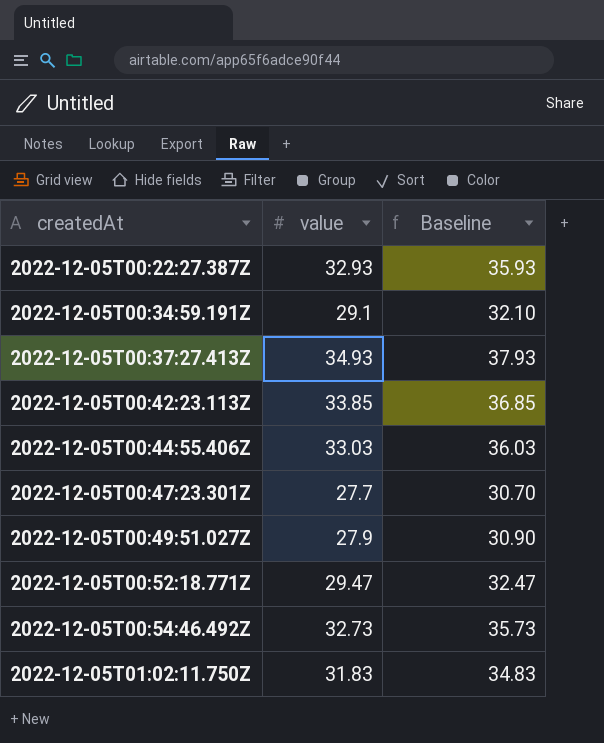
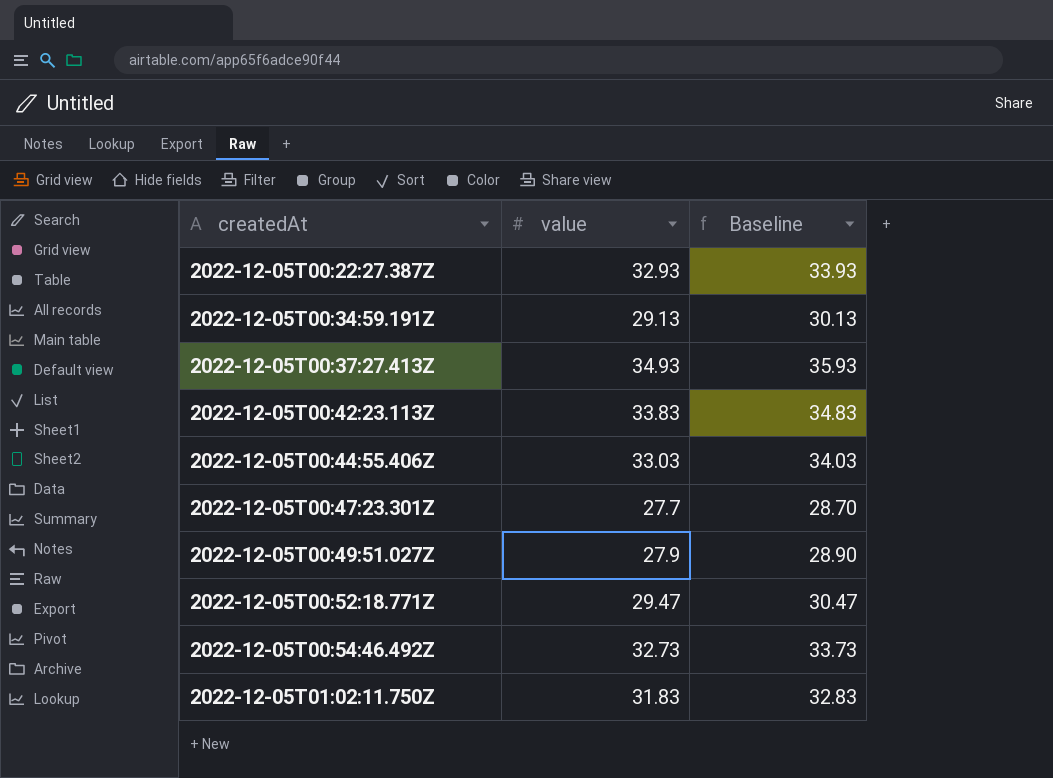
column Baseline | formula: [value] + 3 -> [value] + 1
2022-12-05T00:34:59.191Z | value: 29.1 -> 29.13
2022-12-05T00:42:23.113Z | value: 33.85 -> 33.83

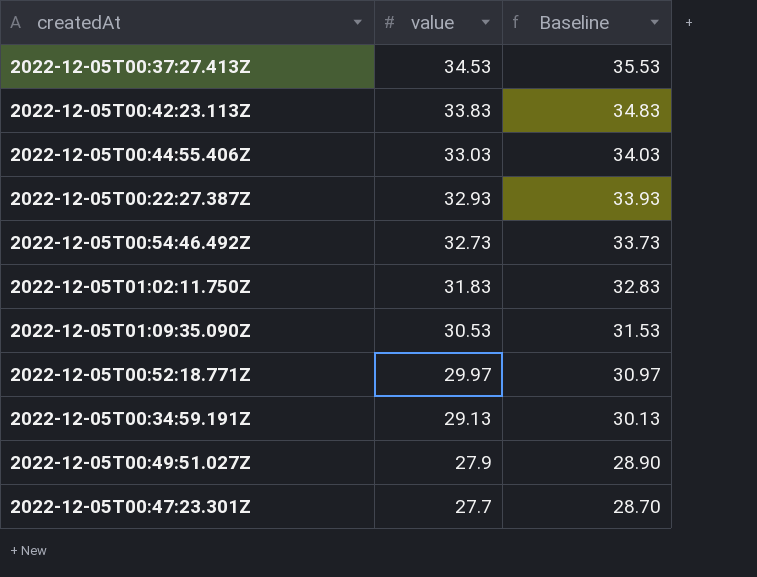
row order: createdAt ascending -> value descending
2022-12-05T00:37:27.413Z | value: 34.93 -> 34.53
2022-12-05T00:37:27.413Z | Baseline: 35.93 -> 35.53
row 2022-12-05T01:09:35.090Z: none -> 30.53 | 31.53
2022-12-05T00:52:18.771Z | value: 29.47 -> 29.97
2022-12-05T00:52:18.771Z | Baseline: 30.47 -> 30.97

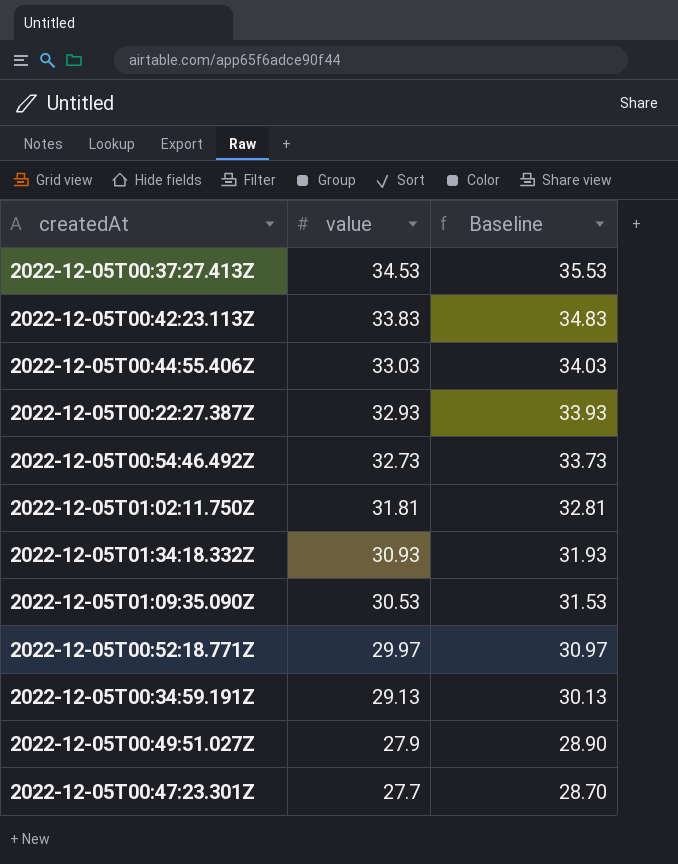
2022-12-05T01:02:11.750Z | value: 31.83 -> 31.81
2022-12-05T01:02:11.750Z | Baseline: 32.83 -> 32.81
row 2022-12-05T01:34:18.332Z: none -> 30.93 | 31.93

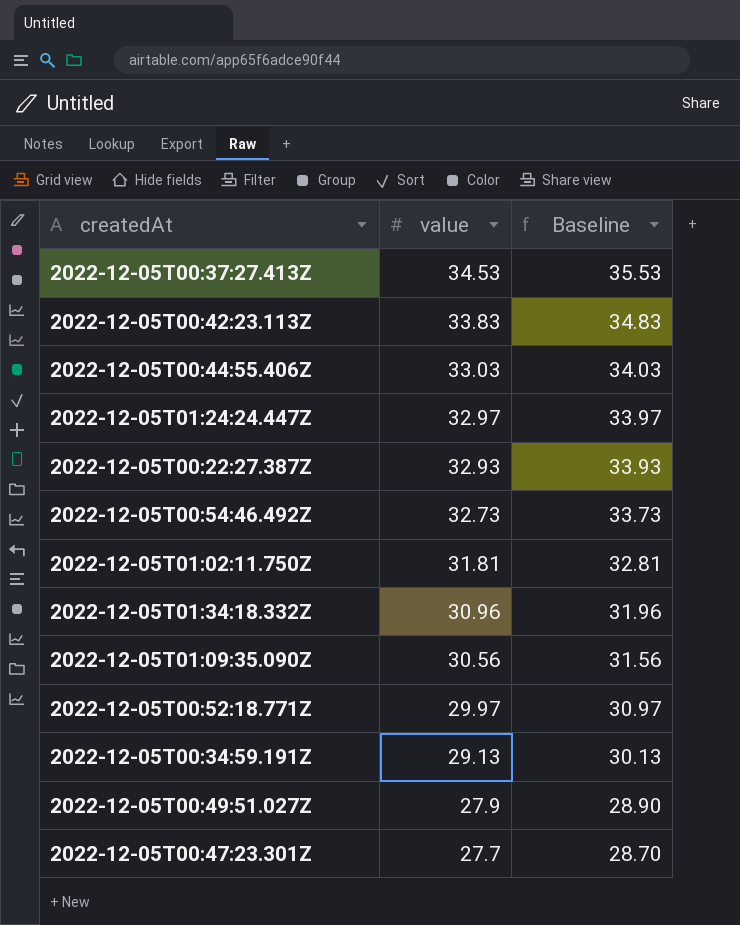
row 2022-12-05T01:24:24.447Z: none -> 32.97 | 33.97
2022-12-05T01:34:18.332Z | value: 30.93 -> 30.96
2022-12-05T01:34:18.332Z | Baseline: 31.93 -> 31.96
2022-12-05T01:09:35.090Z | value: 30.53 -> 30.56
2022-12-05T01:09:35.090Z | Baseline: 31.53 -> 31.56

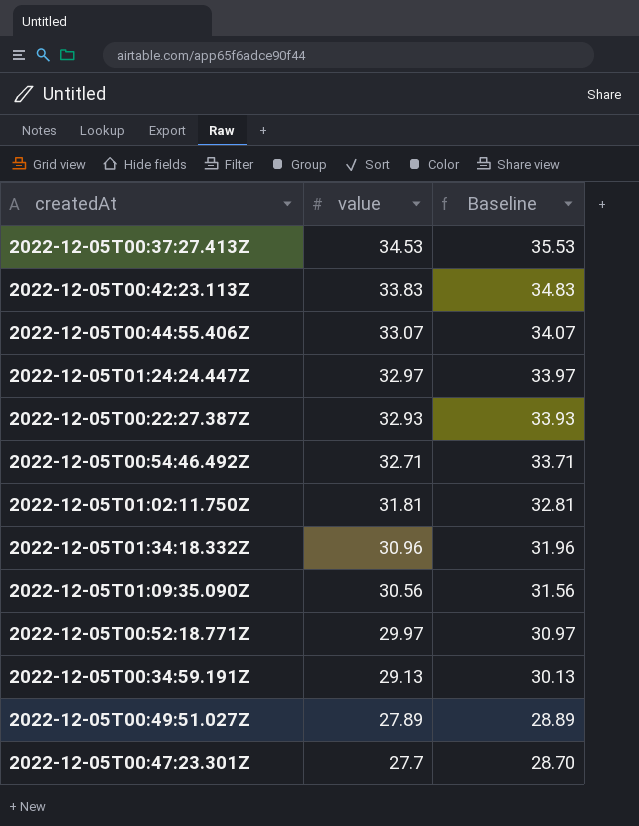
2022-12-05T00:44:55.406Z | value: 33.03 -> 33.07
2022-12-05T00:44:55.406Z | Baseline: 34.03 -> 34.07
2022-12-05T00:54:46.492Z | value: 32.73 -> 32.71
2022-12-05T00:54:46.492Z | Baseline: 33.73 -> 33.71
2022-12-05T00:49:51.027Z | value: 27.9 -> 27.89
2022-12-05T00:49:51.027Z | Baseline: 28.90 -> 28.89

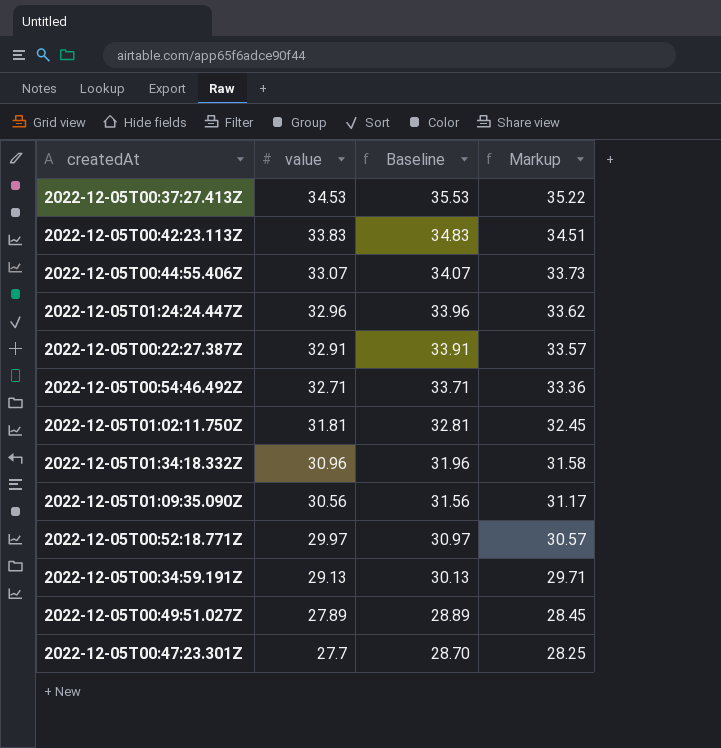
column Markup | formula: none -> [value] * 1.02
2022-12-05T01:24:24.447Z | value: 32.97 -> 32.96
2022-12-05T01:24:24.447Z | Baseline: 33.97 -> 33.96
2022-12-05T00:22:27.387Z | value: 32.93 -> 32.91
2022-12-05T00:22:27.387Z | Baseline: 33.93 -> 33.91

